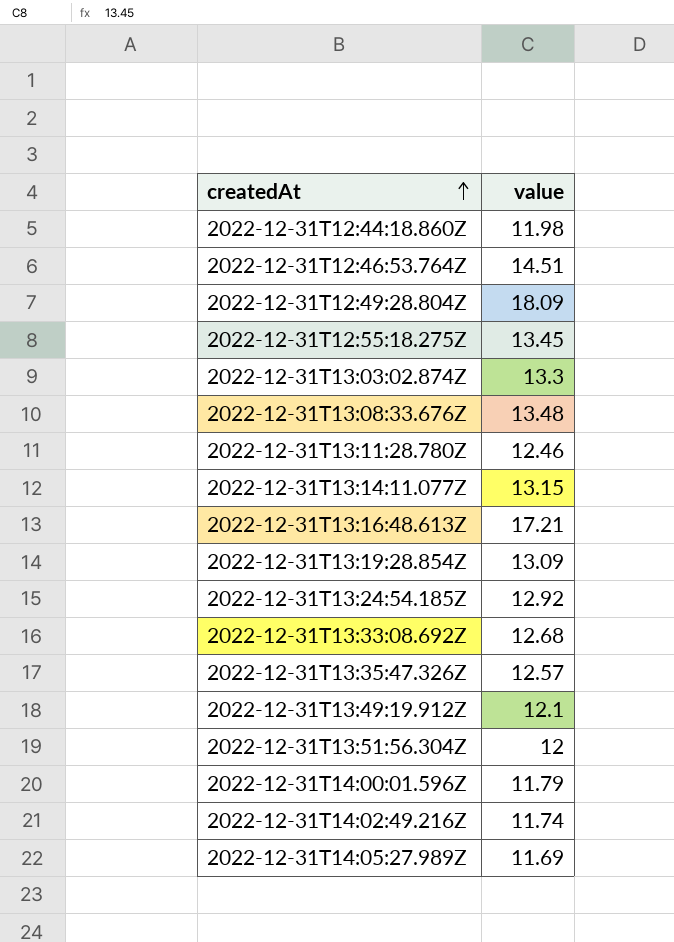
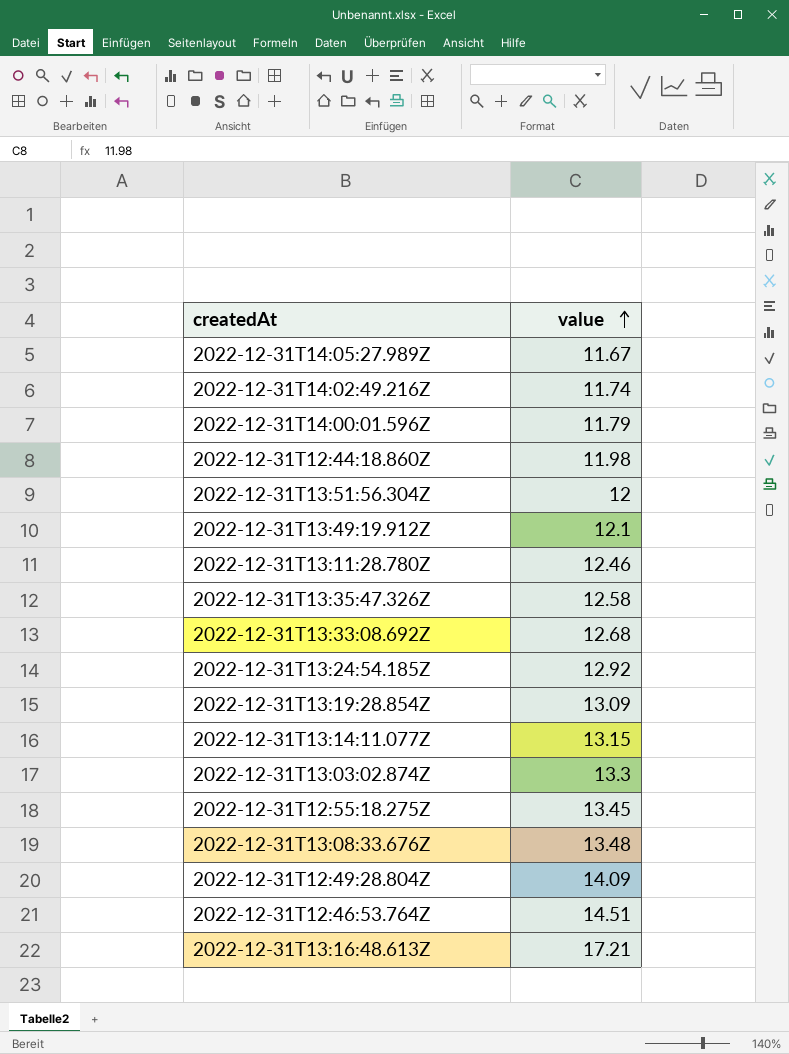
row order: createdAt ascending -> value ascending
2022-12-31T14:05:27.989Z | value: 11.69 -> 11.67
2022-12-31T13:35:47.326Z | value: 12.57 -> 12.58
2022-12-31T12:49:28.804Z | value: 18.09 -> 14.09

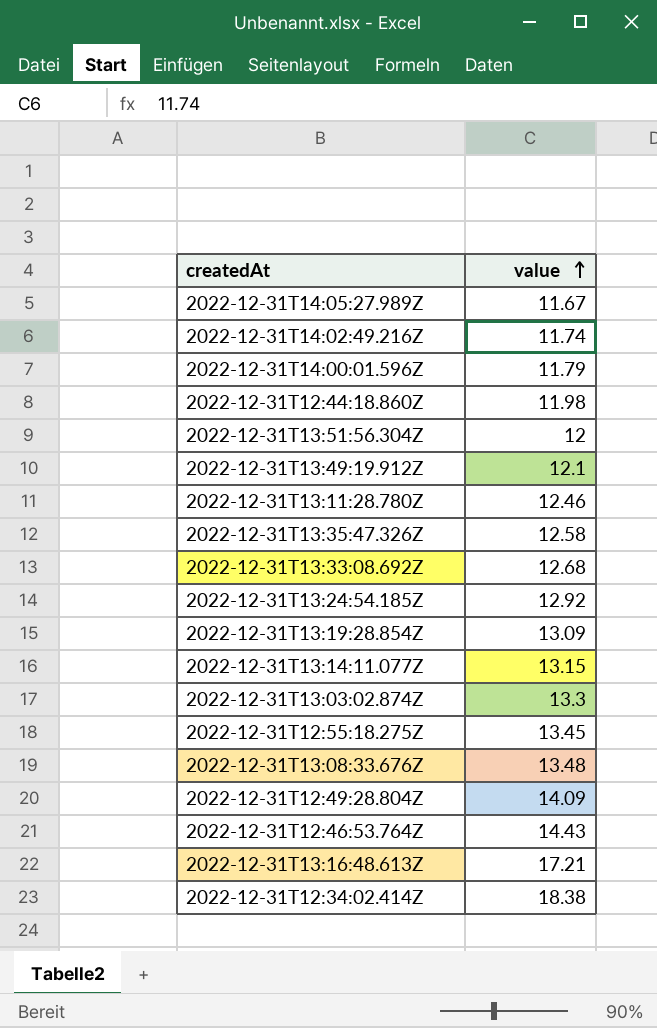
2022-12-31T12:46:53.764Z | value: 14.51 -> 14.43
row 2022-12-31T12:34:02.414Z: none -> 18.38

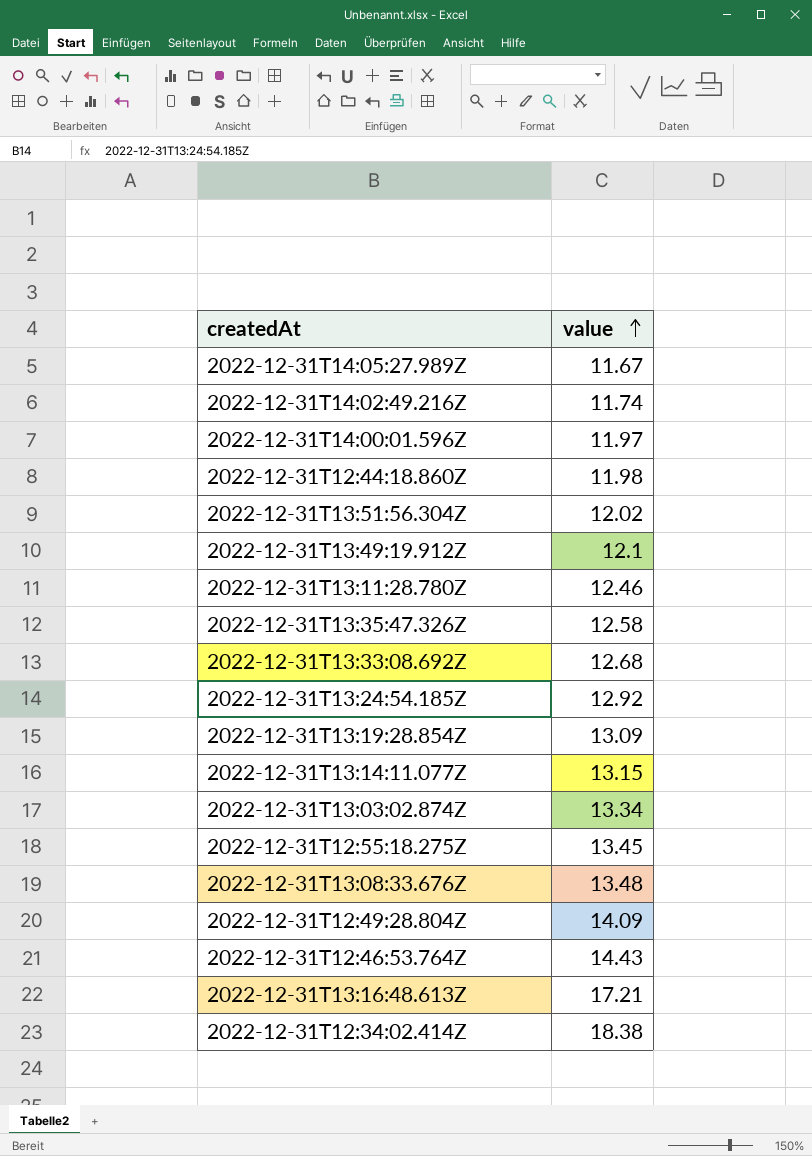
2022-12-31T14:00:01.596Z | value: 11.79 -> 11.97
2022-12-31T13:51:56.304Z | value: 12 -> 12.02
2022-12-31T13:03:02.874Z | value: 13.3 -> 13.34

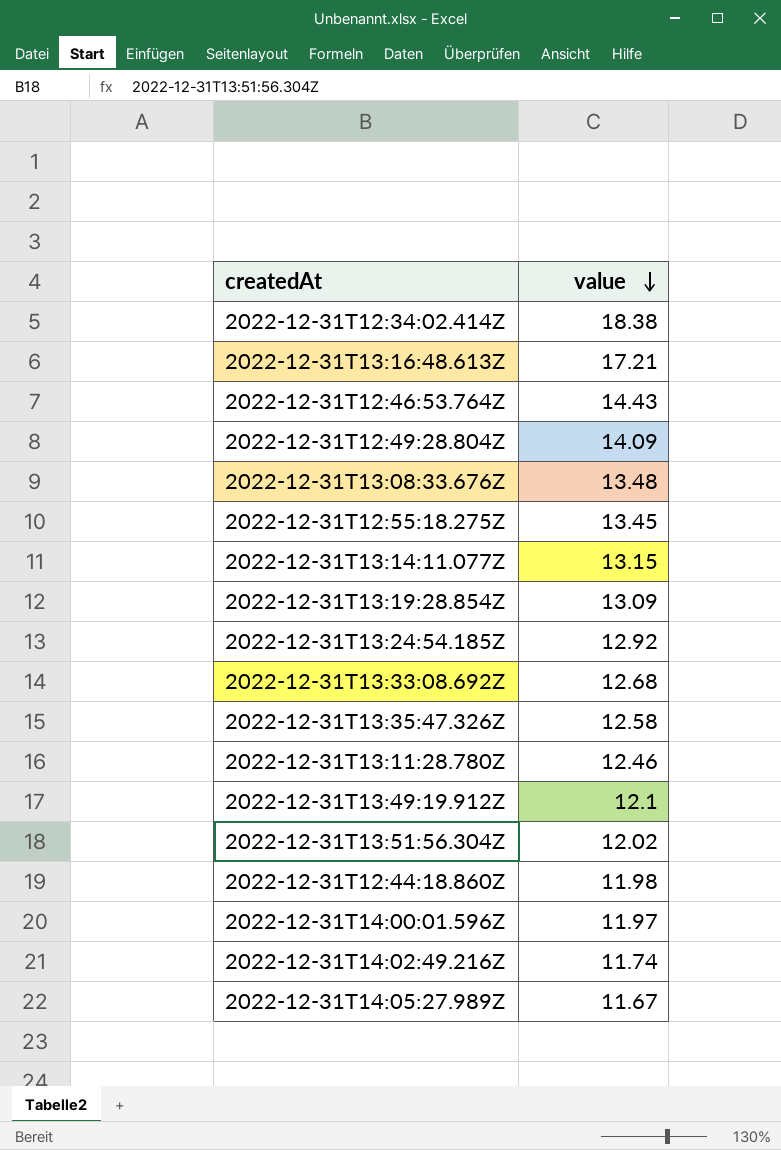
row order: value ascending -> value descending
row 2022-12-31T13:03:02.874Z: 13.34 -> none

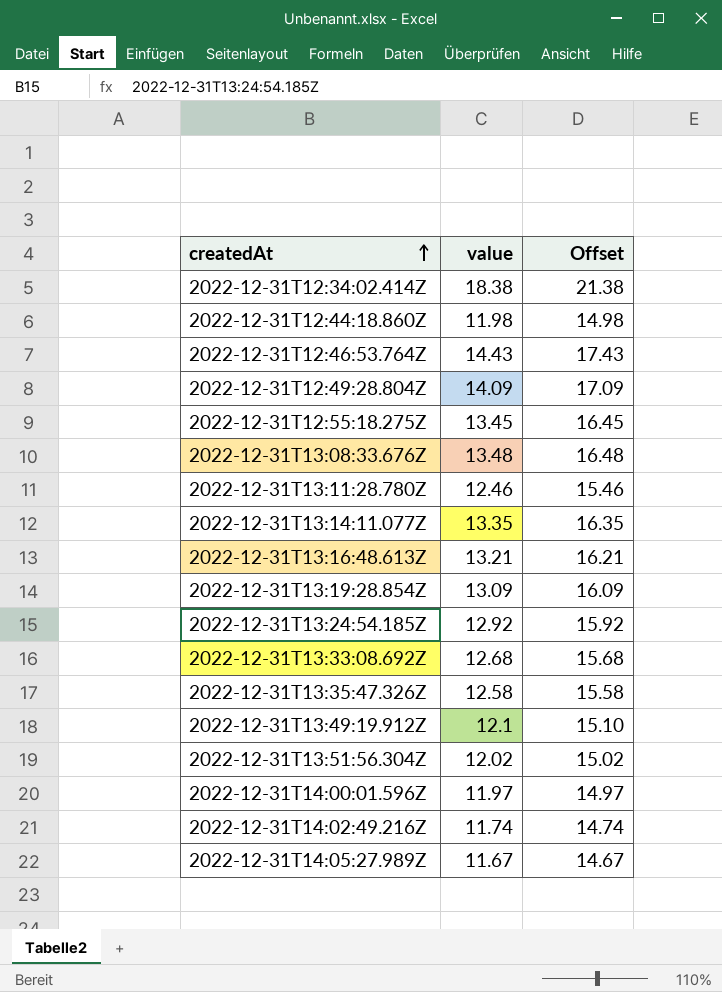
row order: value descending -> createdAt ascending
column Offset | formula: none -> [value] + 3
2022-12-31T13:14:11.077Z | value: 13.15 -> 13.35
2022-12-31T13:16:48.613Z | value: 17.21 -> 13.21

